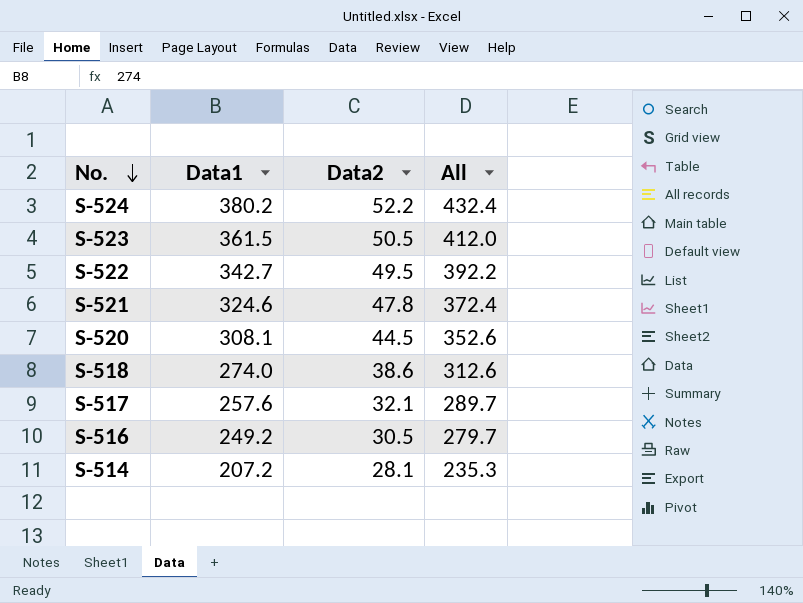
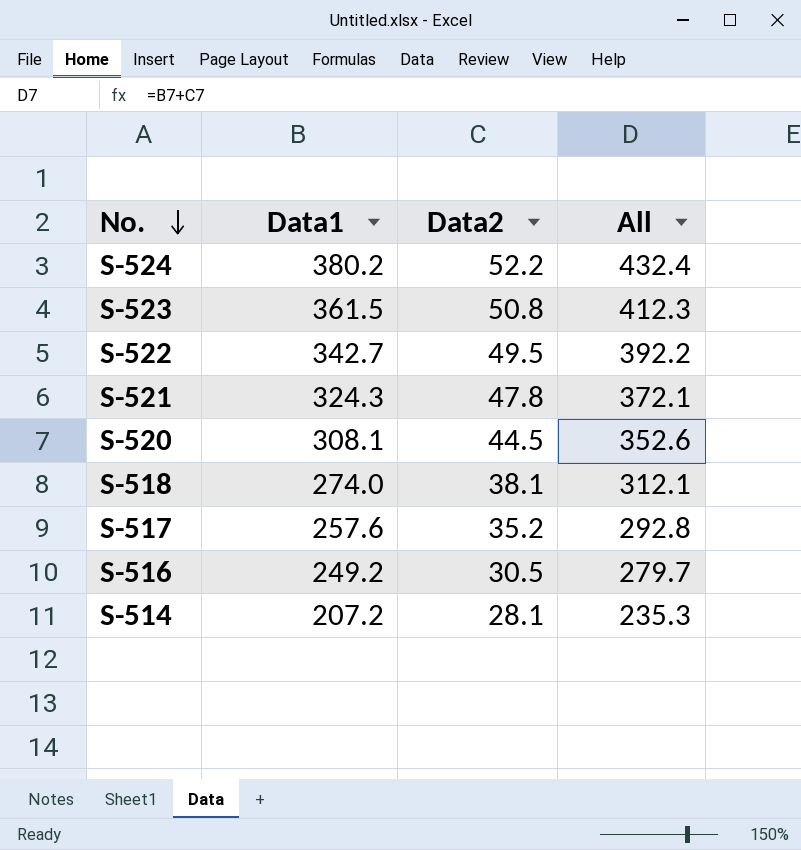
S-523 | Data2: 50.5 -> 50.8
S-523 | All: 412.0 -> 412.3
S-521 | Data1: 324.6 -> 324.3
S-521 | All: 372.4 -> 372.1
S-518 | Data2: 38.6 -> 38.1
S-518 | All: 312.6 -> 312.1
S-517 | Data2: 32.1 -> 35.2
S-517 | All: 289.7 -> 292.8

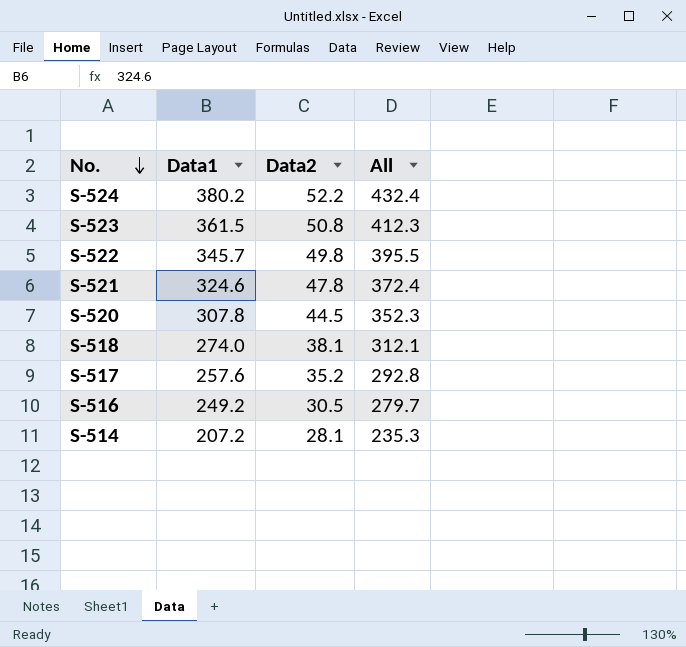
S-522 | Data1: 342.7 -> 345.7
S-522 | Data2: 49.5 -> 49.8
S-522 | All: 392.2 -> 395.5
S-521 | Data1: 324.3 -> 324.6
S-521 | All: 372.1 -> 372.4
S-520 | Data1: 308.1 -> 307.8
S-520 | All: 352.6 -> 352.3

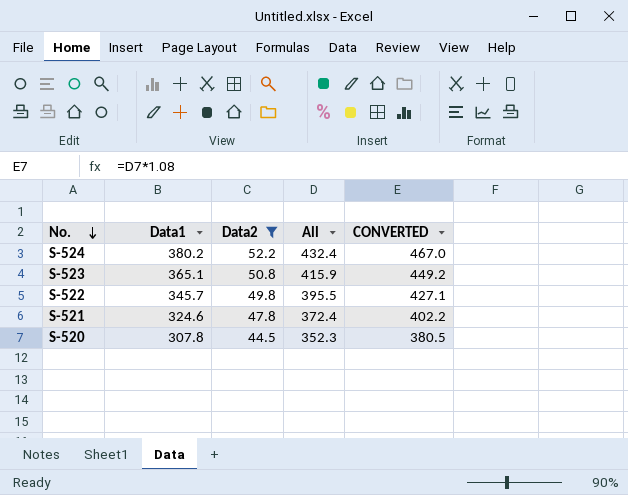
filter: none -> Data2 >= 44.5
column CONVERTED | formula: none -> [All] * 1.08
S-523 | Data1: 361.5 -> 365.1
S-523 | All: 412.3 -> 415.9

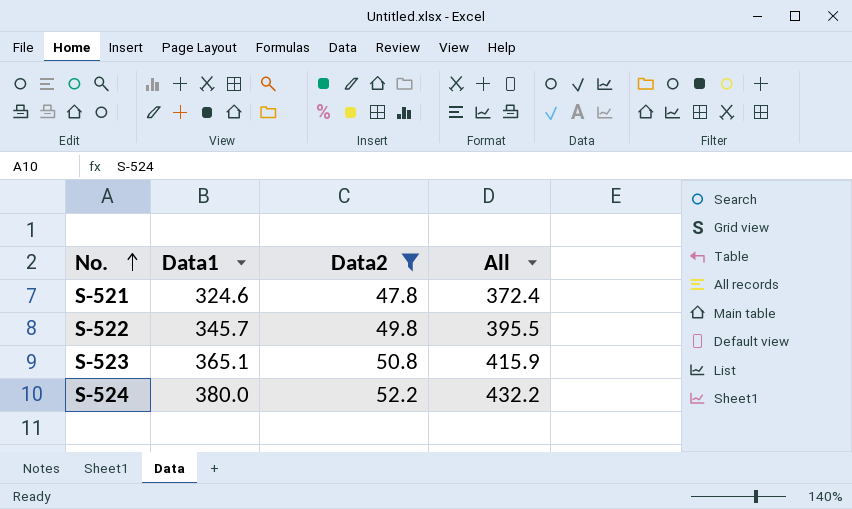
row order: No. descending -> No. ascending
column CONVERTED | formula: [All] * 1.08 -> none
row S-520: 307.8 | 44.5 | 352.3 | 380.5 -> none
S-524 | Data1: 380.2 -> 380.0
S-524 | All: 432.4 -> 432.2

